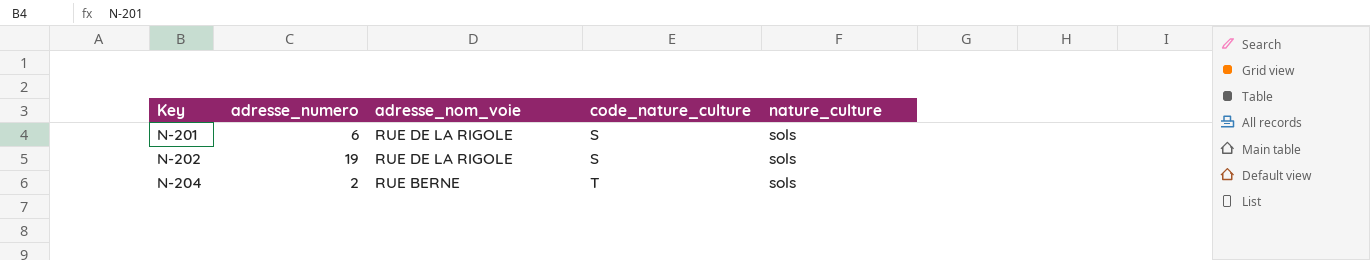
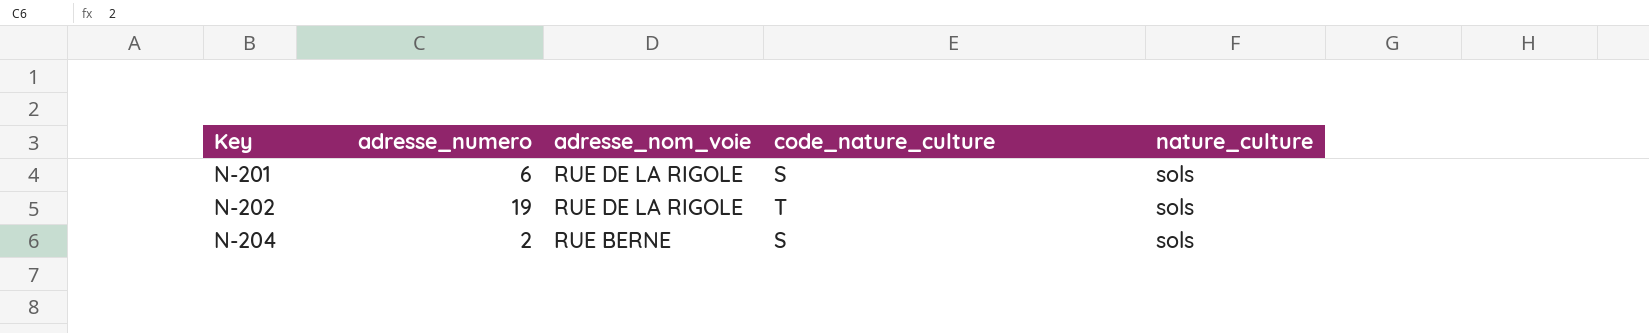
N-202 | code_nature_culture: S -> T
N-204 | code_nature_culture: T -> S

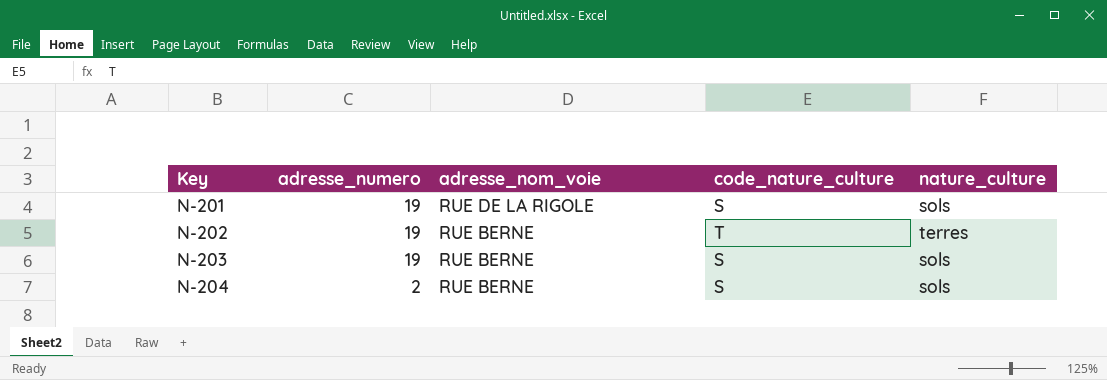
N-201 | adresse_numero: 6 -> 19
N-202 | adresse_nom_voie: RUE DE LA RIGOLE -> RUE BERNE
N-202 | nature_culture: sols -> terres
row N-203: none -> 19 | RUE BERNE | S | sols

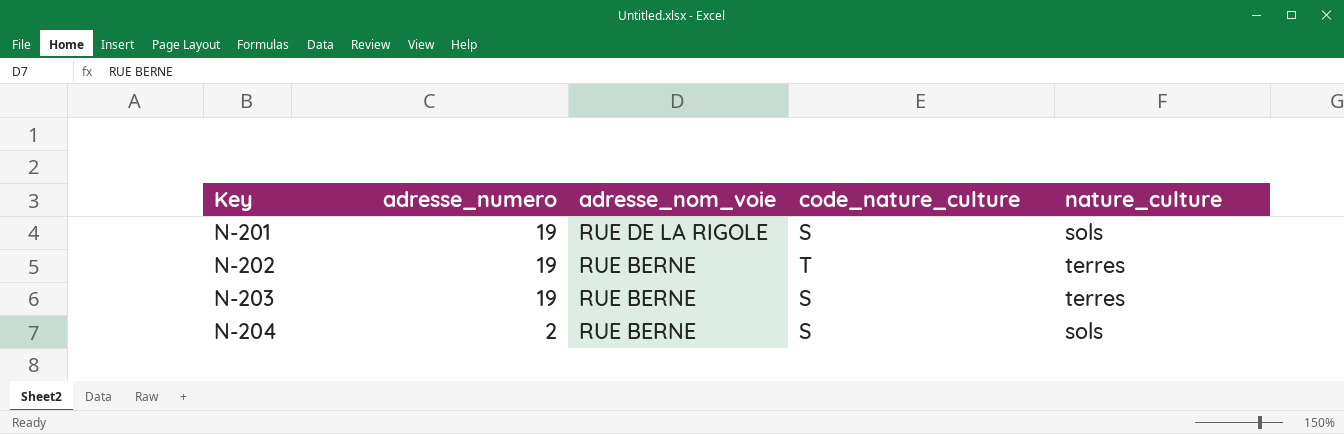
N-203 | nature_culture: sols -> terres

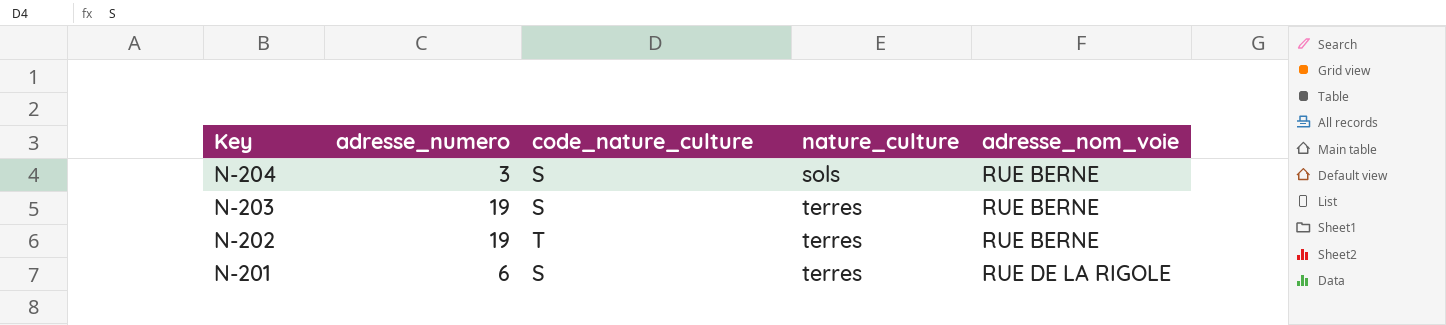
row order: Key ascending -> Key descending
column adresse_nom_voie | position: 3 -> 5
N-204 | adresse_numero: 2 -> 3
N-201 | adresse_numero: 19 -> 6
N-201 | nature_culture: sols -> terres

